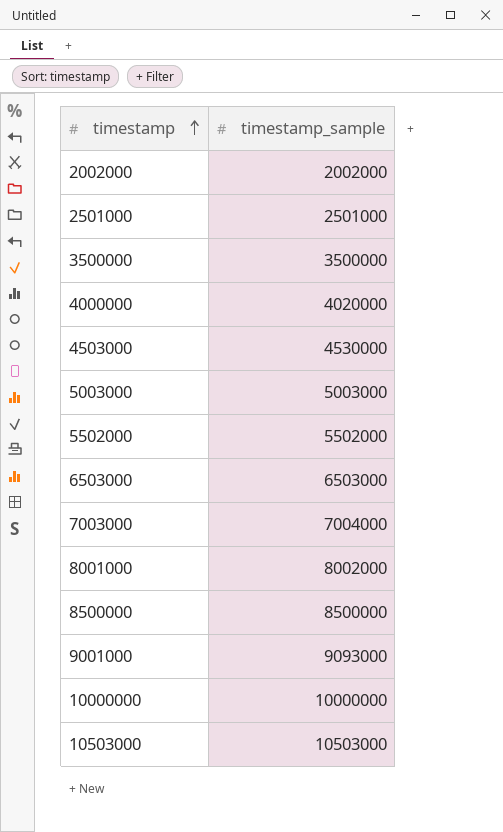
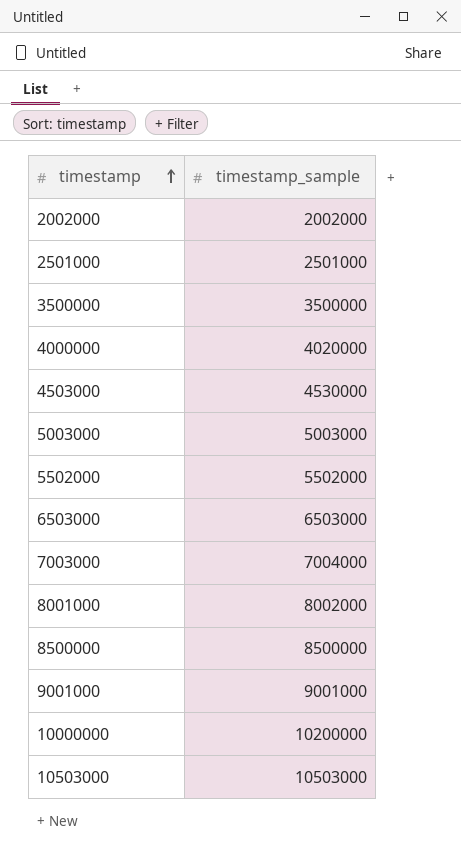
9001000 | timestamp_sample: 9093000 -> 9001000
10000000 | timestamp_sample: 10000000 -> 10200000

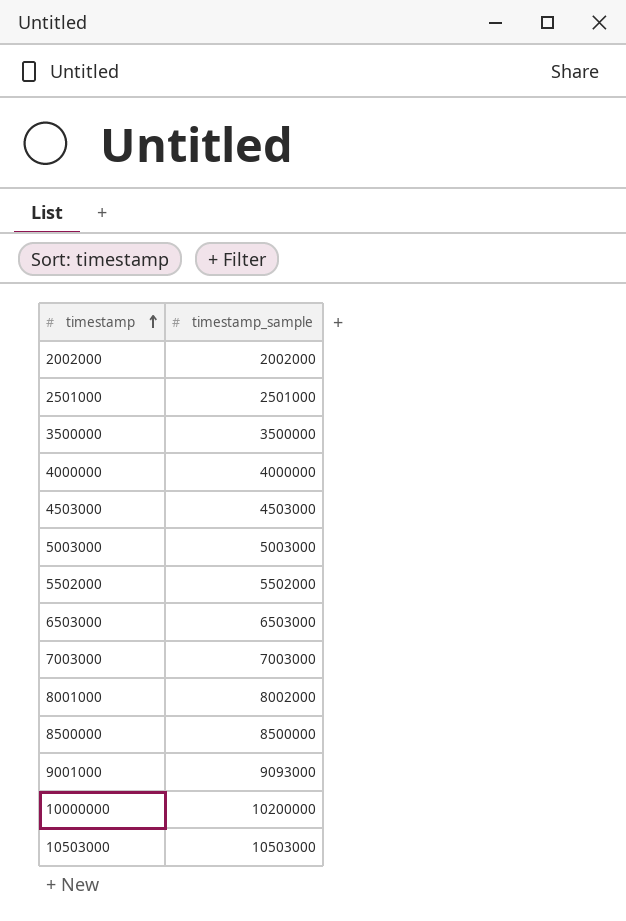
4000000 | timestamp_sample: 4020000 -> 4000000
4503000 | timestamp_sample: 4530000 -> 4503000
7003000 | timestamp_sample: 7004000 -> 7003000
9001000 | timestamp_sample: 9001000 -> 9093000

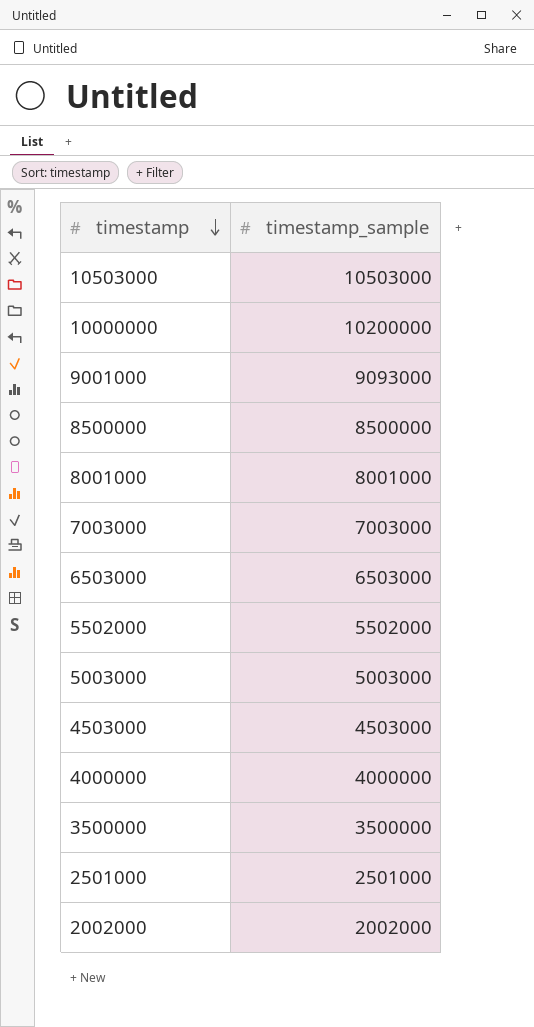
row order: timestamp ascending -> timestamp descending
8001000 | timestamp_sample: 8002000 -> 8001000

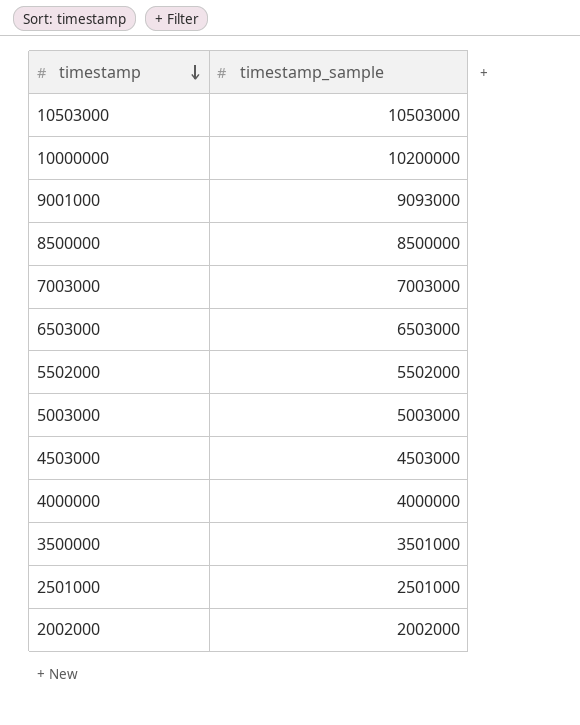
row 8001000: 8001000 -> none
3500000 | timestamp_sample: 3500000 -> 3501000

